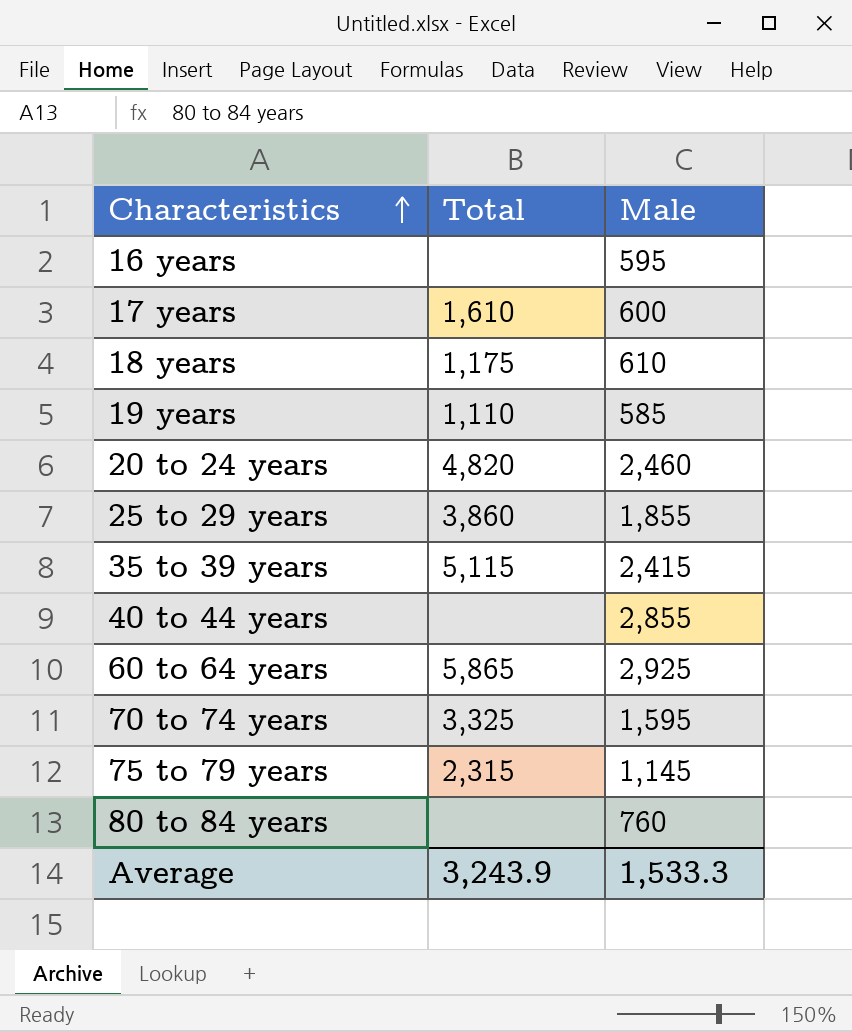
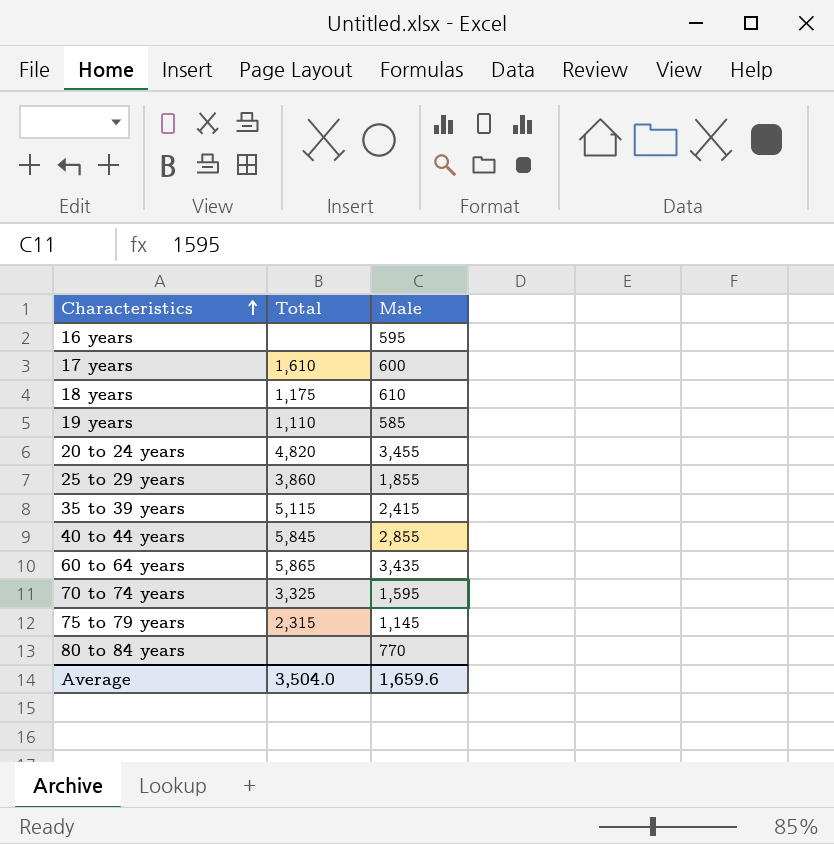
20 to 24 years | Male: 2,460 -> 3,455
40 to 44 years | Total: none -> 5,845
60 to 64 years | Male: 2,925 -> 3,435
80 to 84 years | Male: 760 -> 770
Average | Total: 3,243.9 -> 3,504.0
Average | Male: 1,533.3 -> 1,659.6

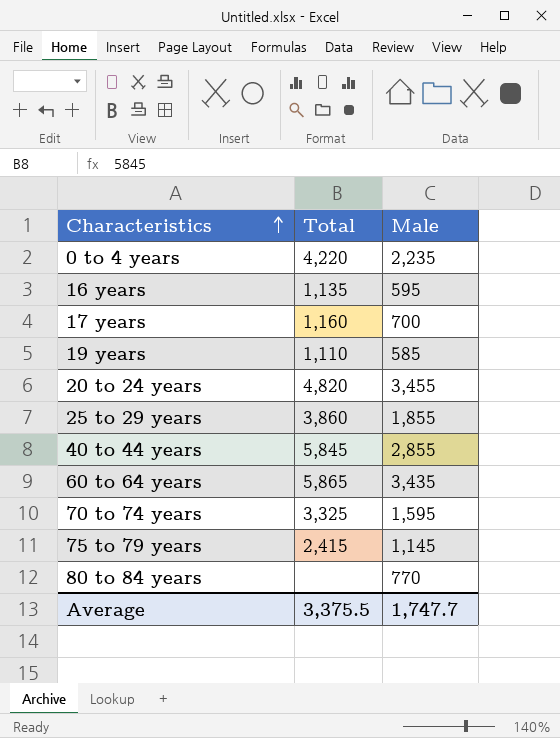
row 18 years: 1,175 | 610 -> none
row 35 to 39 years: 5,115 | 2,415 -> none
row 0 to 4 years: none -> 4,220 | 2,235
16 years | Total: none -> 1,135
17 years | Total: 1,610 -> 1,160
17 years | Male: 600 -> 700
75 to 79 years | Total: 2,315 -> 2,415
Average | Total: 3,504.0 -> 3,375.5
Average | Male: 1,659.6 -> 1,747.7

